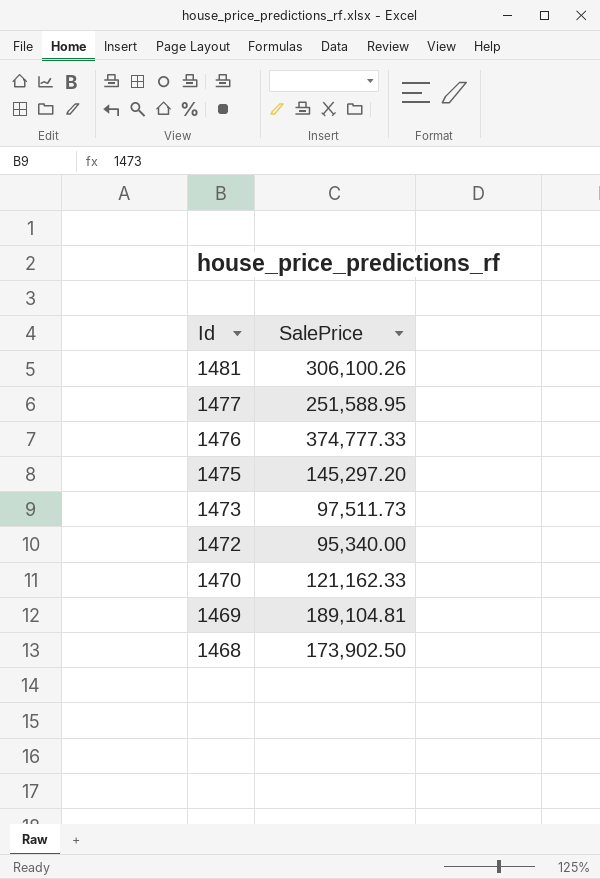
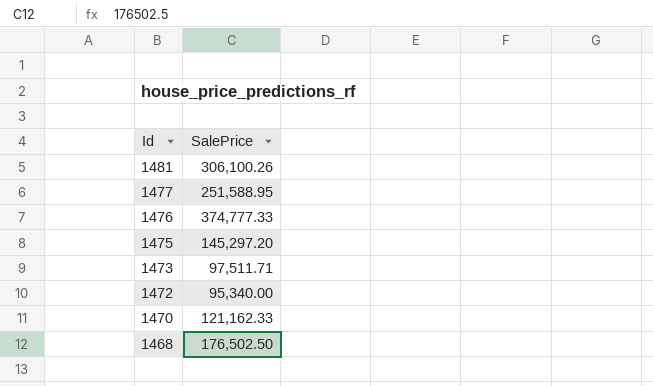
row 1469: 189,104.81 -> none
1473 | SalePrice: 97,511.73 -> 97,511.71
1468 | SalePrice: 173,902.50 -> 176,502.50

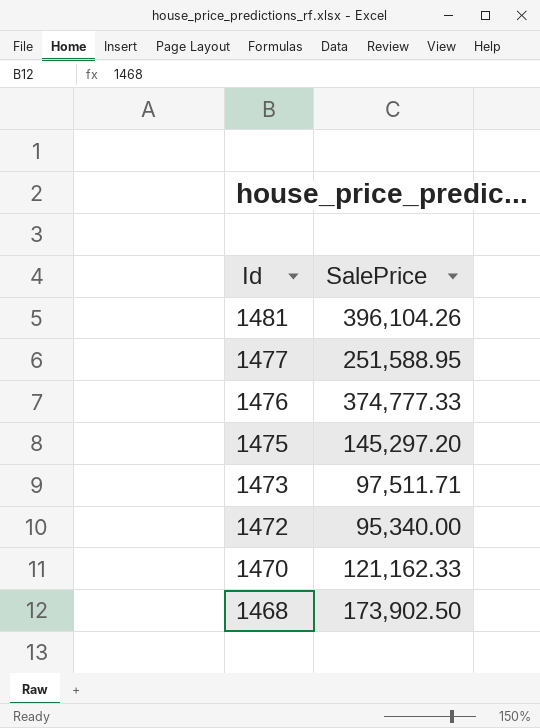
1481 | SalePrice: 306,100.26 -> 396,104.26
1468 | SalePrice: 176,502.50 -> 173,902.50

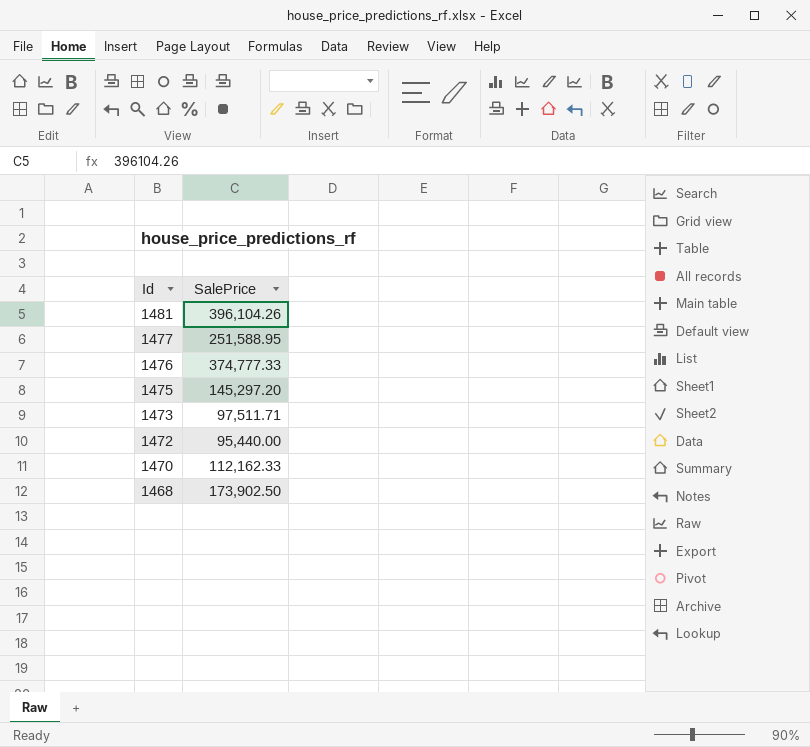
1472 | SalePrice: 95,340.00 -> 95,440.00
1470 | SalePrice: 121,162.33 -> 112,162.33

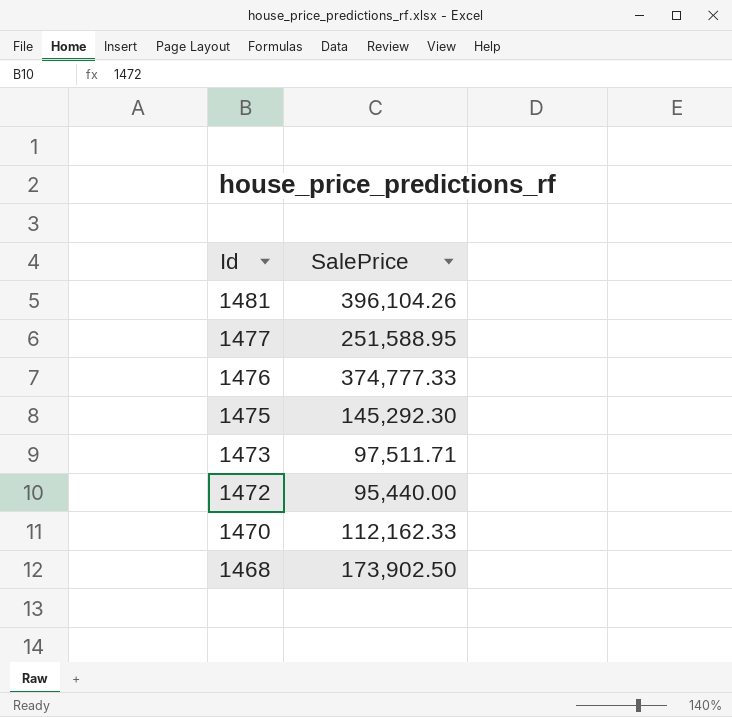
1475 | SalePrice: 145,297.20 -> 145,292.30

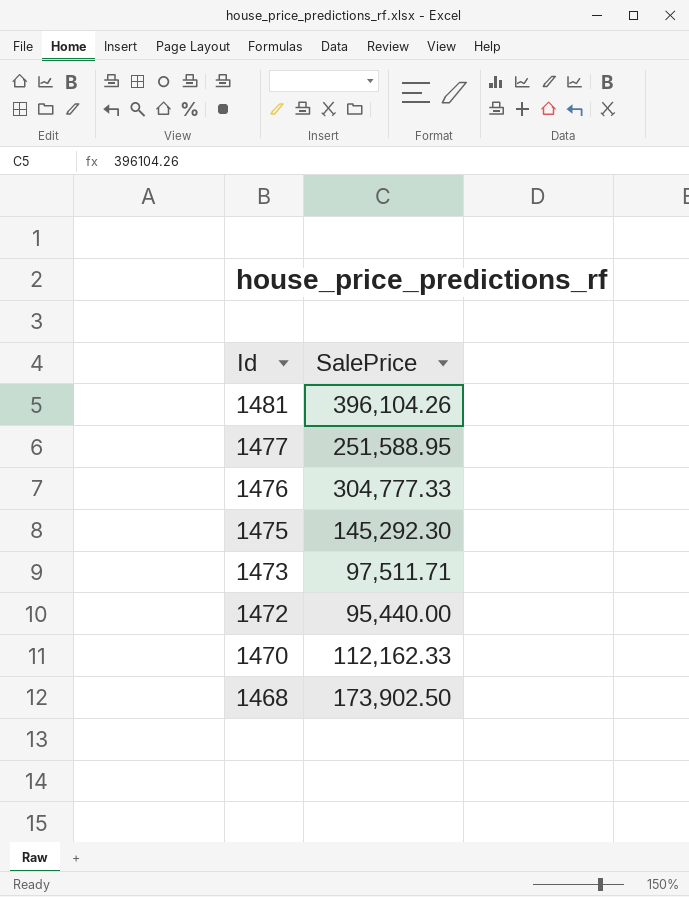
1476 | SalePrice: 374,777.33 -> 304,777.33

